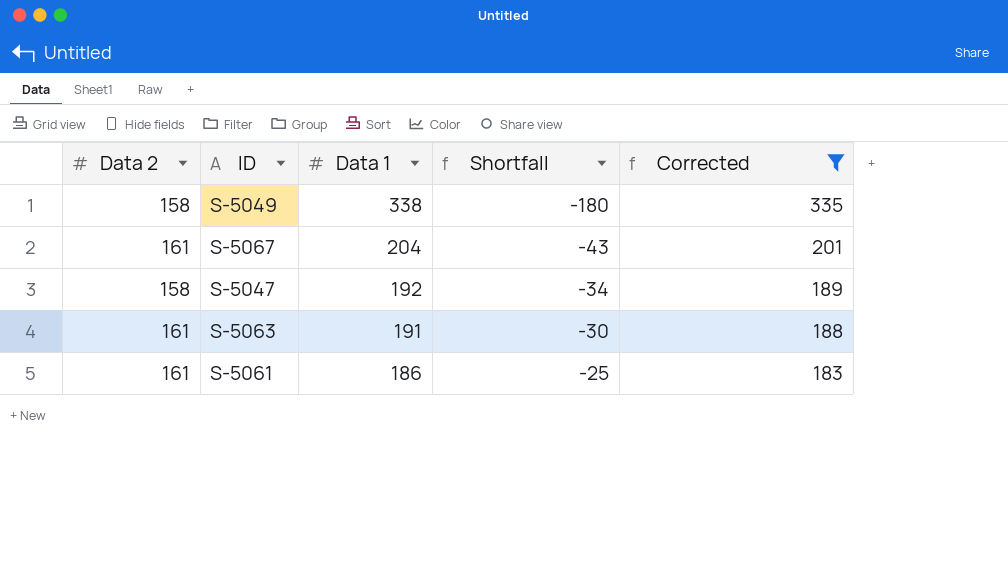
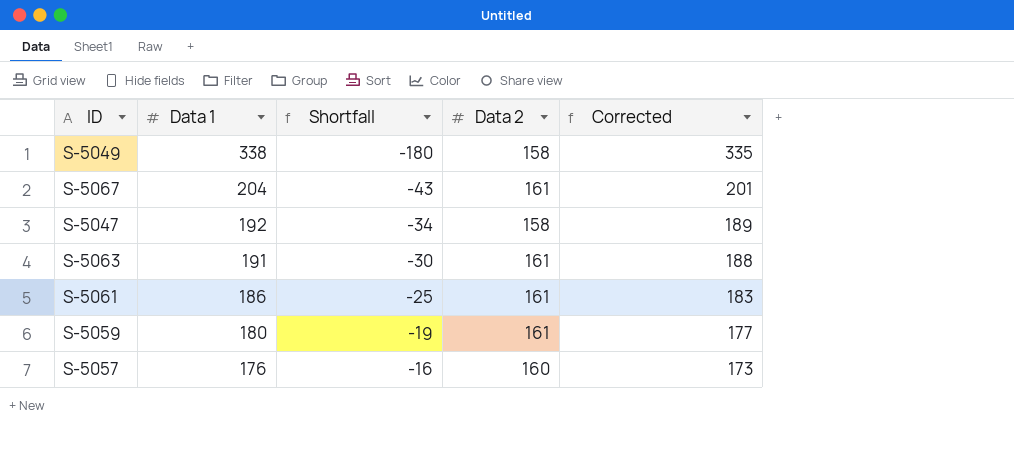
filter: Corrected >= 183 -> none
column Data 2 | position: 1 -> 4

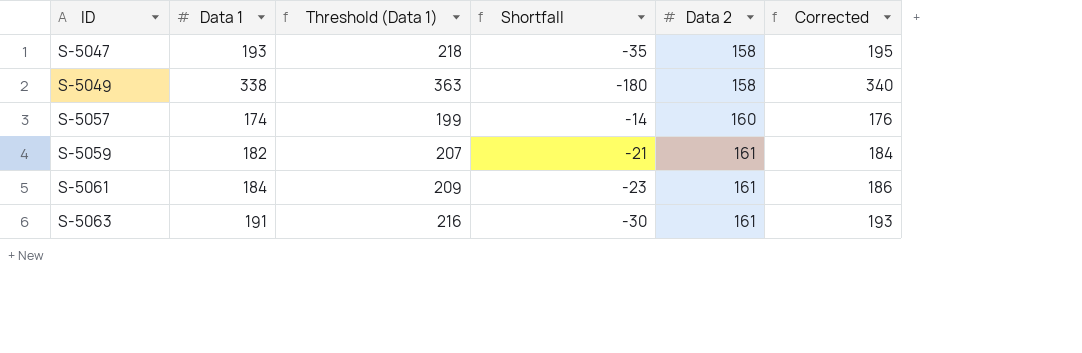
row order: Data 1 descending -> ID ascending
column Threshold (Data 1) | formula: none -> [Data 1] + 25
column Corrected | formula: [Data 1] - 3 -> [Data 1] + 2
row S-5067: 204 | -43 | 161 | 201 -> none
S-5047 | Data 1: 192 -> 193
S-5047 | Shortfall: -34 -> -35
S-5057 | Data 1: 176 -> 174
S-5057 | Shortfall: -16 -> -14
S-5059 | Data 1: 180 -> 182
S-5059 | Shortfall: -19 -> -21
S-5061 | Data 1: 186 -> 184
S-5061 | Shortfall: -25 -> -23

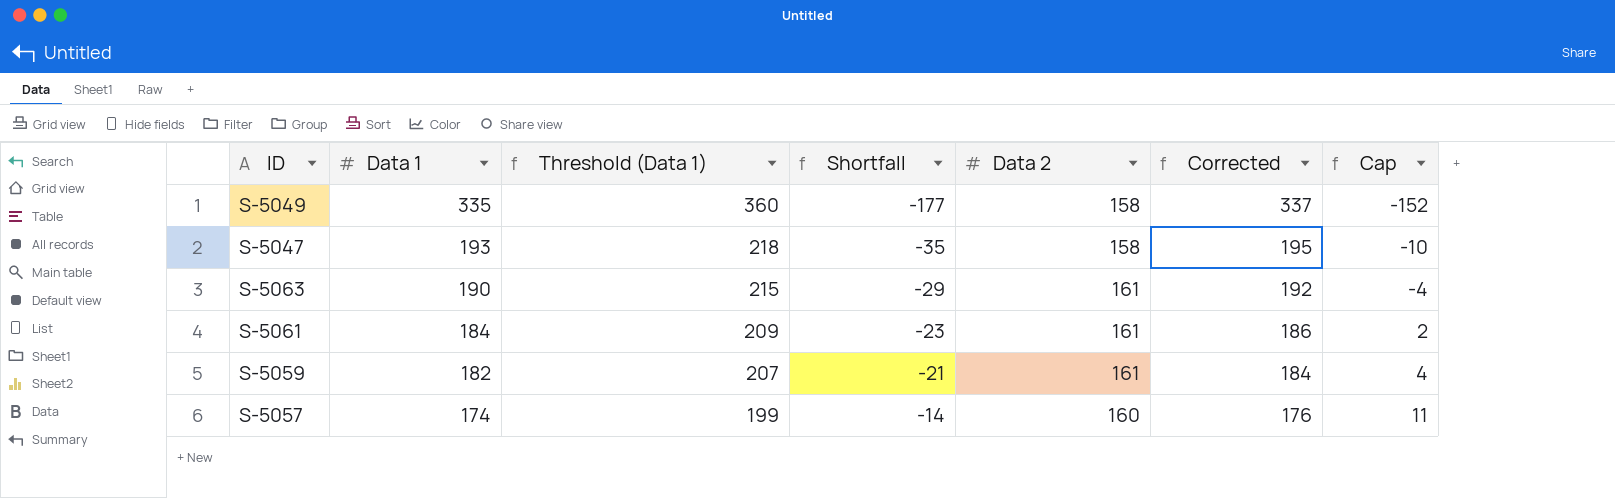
row order: ID ascending -> Data 1 descending
column Cap | formula: none -> [Shortfall] + 25
S-5049 | Data 1: 338 -> 335
S-5049 | Threshold (Data 1): 363 -> 360
S-5049 | Shortfall: -180 -> -177
S-5049 | Corrected: 340 -> 337
S-5063 | Data 1: 191 -> 190
S-5063 | Threshold (Data 1): 216 -> 215
S-5063 | Shortfall: -30 -> -29
S-5063 | Corrected: 193 -> 192

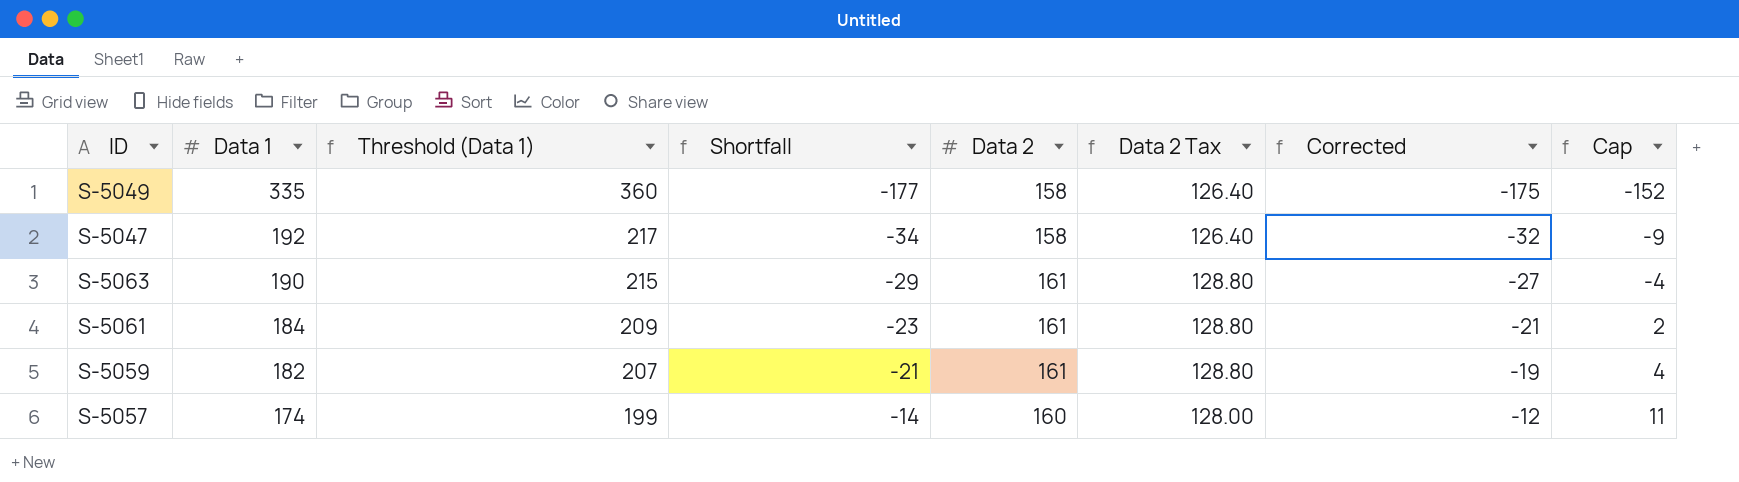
column Data 2 Tax | formula: none -> [Data 2] * 0.8
column Corrected | formula: [Data 1] + 2 -> [Shortfall] + 2
S-5047 | Data 1: 193 -> 192
S-5047 | Threshold (Data 1): 218 -> 217
S-5047 | Shortfall: -35 -> -34
S-5047 | Cap: -10 -> -9

